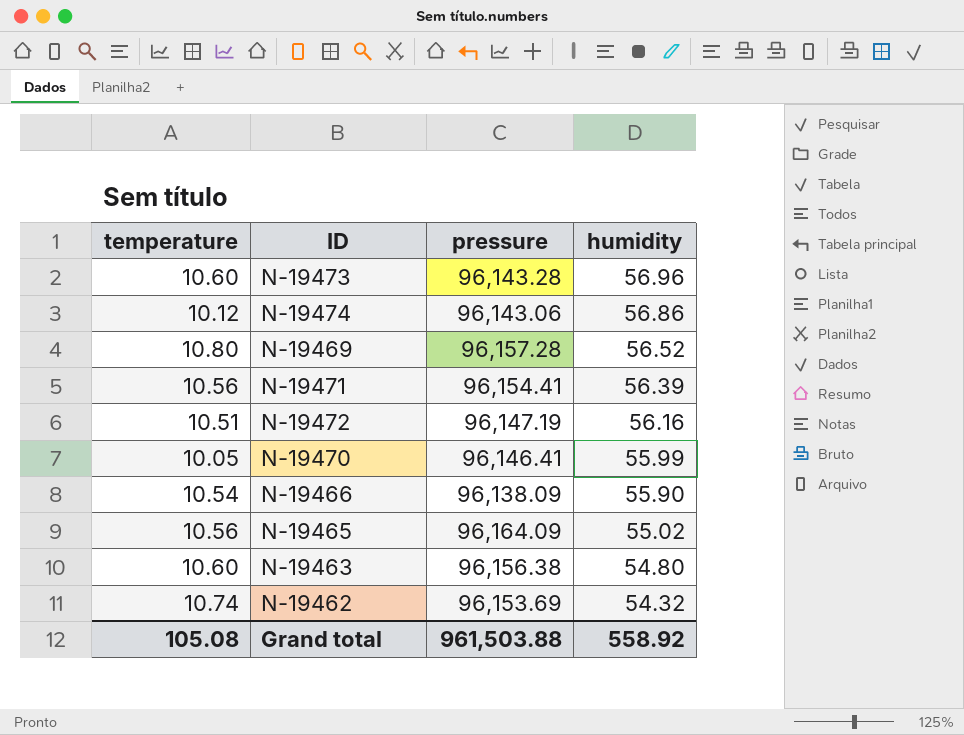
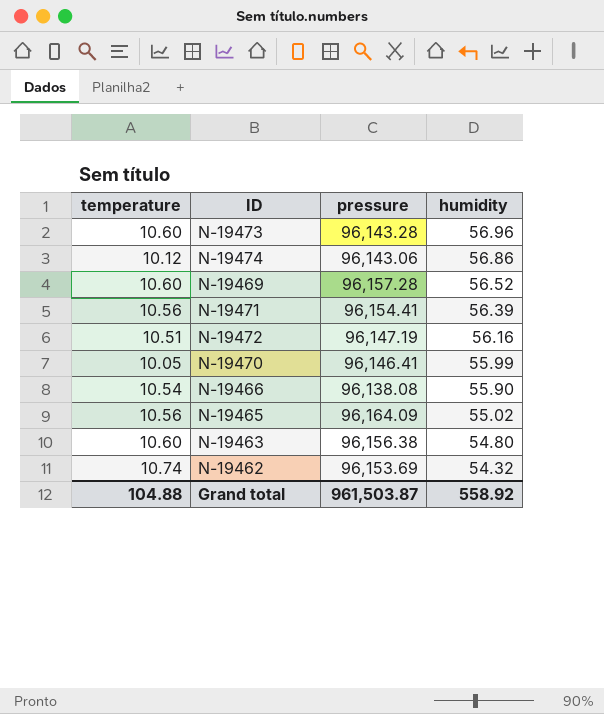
N-19469 | temperature: 10.80 -> 10.60
N-19466 | pressure: 96,138.09 -> 96,138.08
Grand total | temperature: 105.08 -> 104.88
Grand total | pressure: 961,503.88 -> 961,503.87

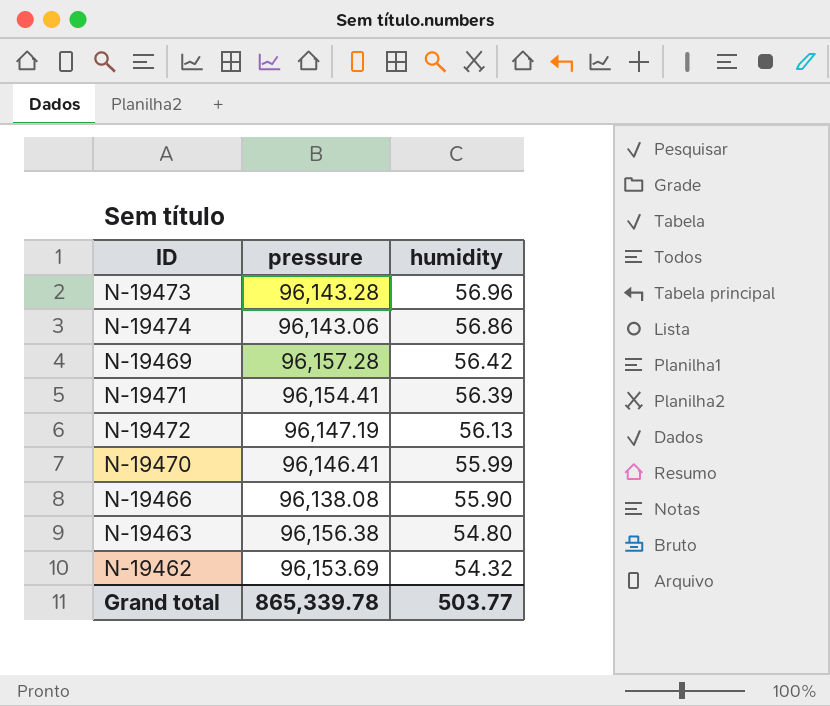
column temperature | position: 1 -> none
row N-19465: 10.56 | 96,164.09 | 55.02 -> none
N-19469 | humidity: 56.52 -> 56.42
N-19472 | humidity: 56.16 -> 56.13
Grand total | pressure: 961,503.87 -> 865,339.78
Grand total | humidity: 558.92 -> 503.77

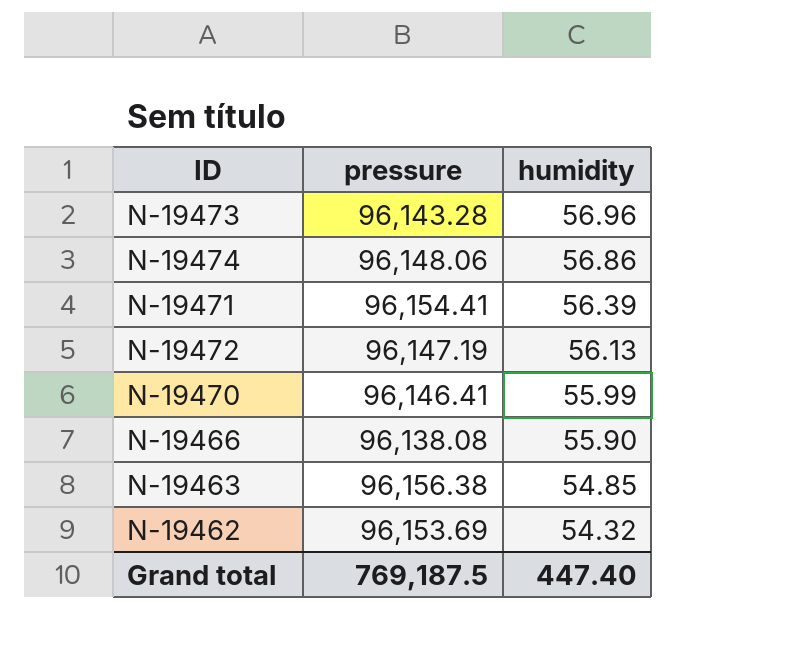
row N-19469: 96,157.28 | 56.42 -> none
N-19474 | pressure: 96,143.06 -> 96,148.06
N-19463 | humidity: 54.80 -> 54.85
Grand total | pressure: 865,339.78 -> 769,187.5
Grand total | humidity: 503.77 -> 447.40

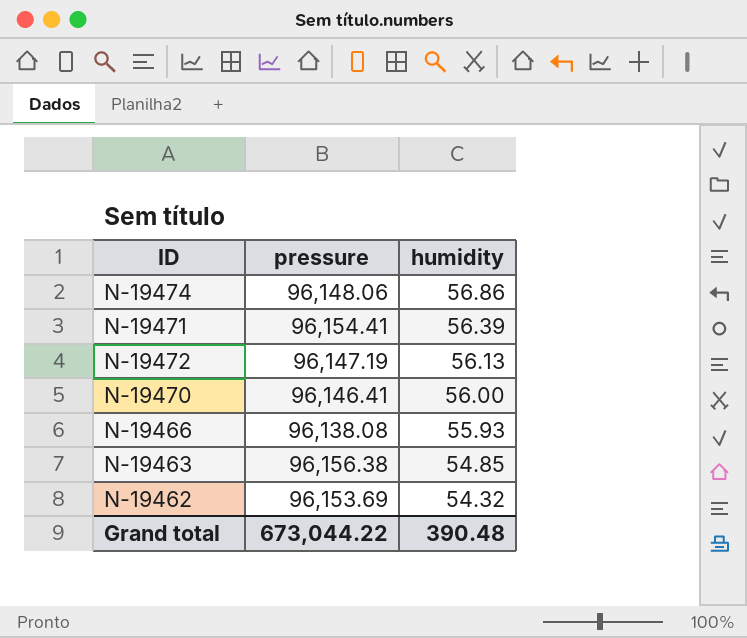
row N-19473: 96,143.28 | 56.96 -> none
N-19470 | humidity: 55.99 -> 56.00
N-19466 | humidity: 55.90 -> 55.93
Grand total | pressure: 769,187.5 -> 673,044.22
Grand total | humidity: 447.40 -> 390.48

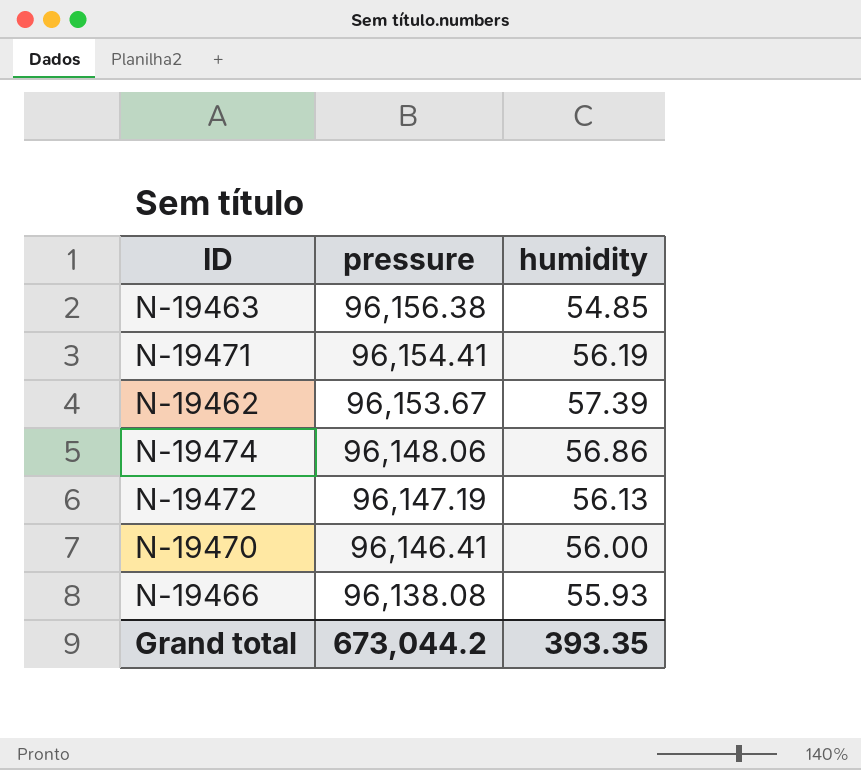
row order: humidity descending -> pressure descending
N-19471 | humidity: 56.39 -> 56.19
N-19462 | pressure: 96,153.69 -> 96,153.67
N-19462 | humidity: 54.32 -> 57.39
Grand total | pressure: 673,044.22 -> 673,044.2
Grand total | humidity: 390.48 -> 393.35

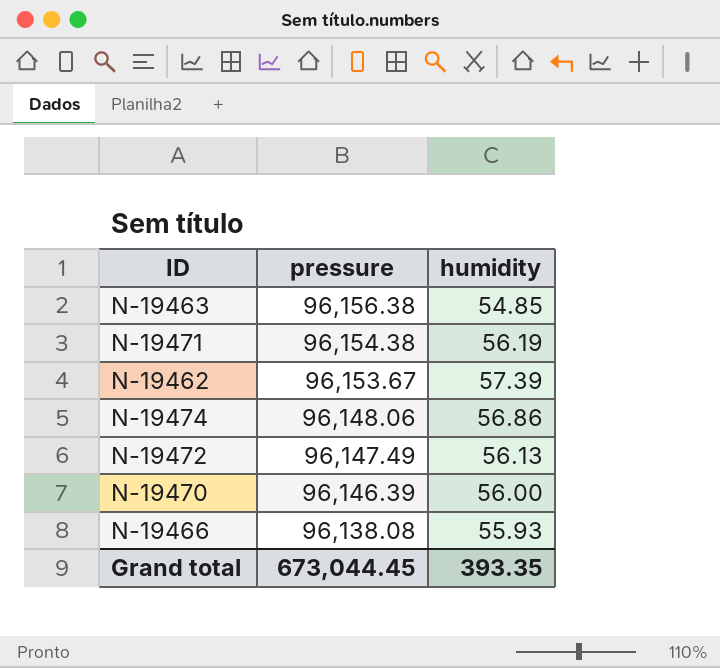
N-19471 | pressure: 96,154.41 -> 96,154.38
N-19472 | pressure: 96,147.19 -> 96,147.49
N-19470 | pressure: 96,146.41 -> 96,146.39
Grand total | pressure: 673,044.2 -> 673,044.45

